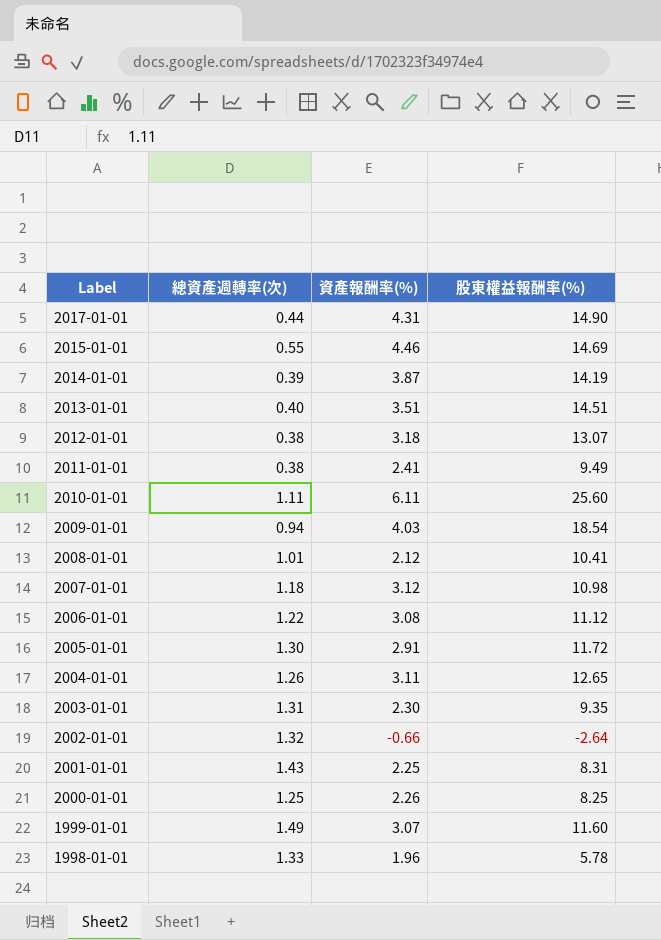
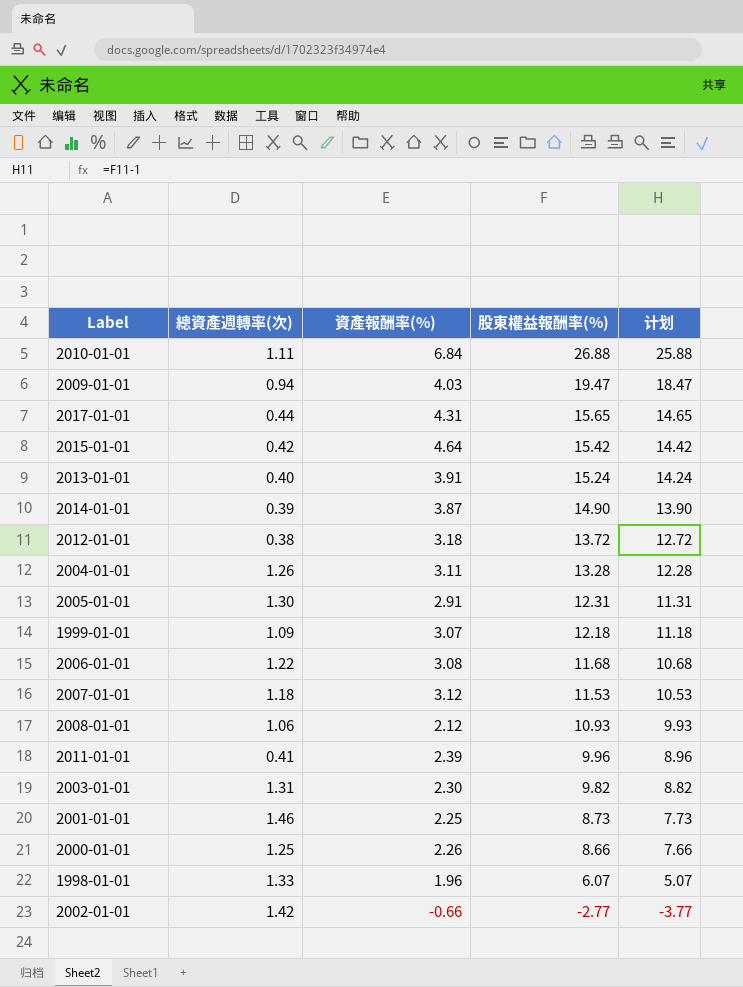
row order: Label descending -> 股東權益報酬率(%) descending
column 计划 | formula: none -> [股東權益報酬率(%)] - 1
2010-01-01 | 資產報酬率(%): 6.11 -> 6.84
2010-01-01 | 股東權益報酬率(%): 25.60 -> 26.88
2009-01-01 | 股東權益報酬率(%): 18.54 -> 19.47
2017-01-01 | 股東權益報酬率(%): 14.90 -> 15.65
2015-01-01 | 總資產週轉率(次): 0.55 -> 0.42
2015-01-01 | 資產報酬率(%): 4.46 -> 4.64
2015-01-01 | 股東權益報酬率(%): 14.69 -> 15.42
2013-01-01 | 資產報酬率(%): 3.51 -> 3.91
2013-01-01 | 股東權益報酬率(%): 14.51 -> 15.24
2014-01-01 | 股東權益報酬率(%): 14.19 -> 14.90
2012-01-01 | 股東權益報酬率(%): 13.07 -> 13.72
2004-01-01 | 股東權益報酬率(%): 12.65 -> 13.28
2005-01-01 | 股東權益報酬率(%): 11.72 -> 12.31
1999-01-01 | 總資產週轉率(次): 1.49 -> 1.09
1999-01-01 | 股東權益報酬率(%): 11.60 -> 12.18
2006-01-01 | 股東權益報酬率(%): 11.12 -> 11.68
2007-01-01 | 股東權益報酬率(%): 10.98 -> 11.53
2008-01-01 | 總資產週轉率(次): 1.01 -> 1.06
2008-01-01 | 股東權益報酬率(%): 10.41 -> 10.93
2011-01-01 | 總資產週轉率(次): 0.38 -> 0.41
2011-01-01 | 資產報酬率(%): 2.41 -> 2.39
2011-01-01 | 股東權益報酬率(%): 9.49 -> 9.96
2003-01-01 | 股東權益報酬率(%): 9.35 -> 9.82
2001-01-01 | 總資產週轉率(次): 1.43 -> 1.46
2001-01-01 | 股東權益報酬率(%): 8.31 -> 8.73
2000-01-01 | 股東權益報酬率(%): 8.25 -> 8.66
1998-01-01 | 股東權益報酬率(%): 5.78 -> 6.07
2002-01-01 | 總資產週轉率(次): 1.32 -> 1.42
2002-01-01 | 股東權益報酬率(%): -2.64 -> -2.77

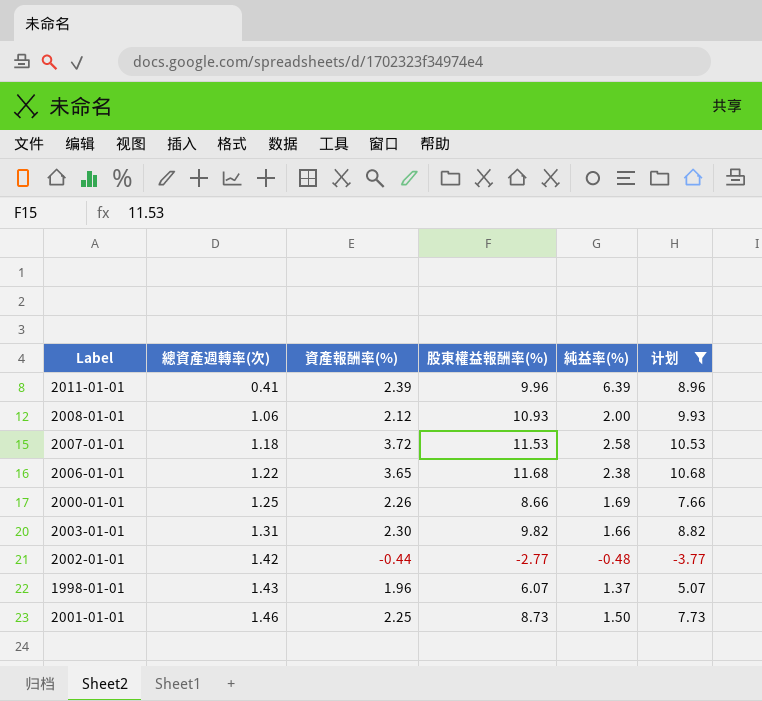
filter: none -> 计划 <= 10.68
row order: 股東權益報酬率(%) descending -> 總資產週轉率(次) ascending
column 純益率(%) | position: none -> 5
2007-01-01 | 資產報酬率(%): 3.12 -> 3.72
2006-01-01 | 資產報酬率(%): 3.08 -> 3.65
2002-01-01 | 資產報酬率(%): -0.66 -> -0.44
1998-01-01 | 總資產週轉率(次): 1.33 -> 1.43

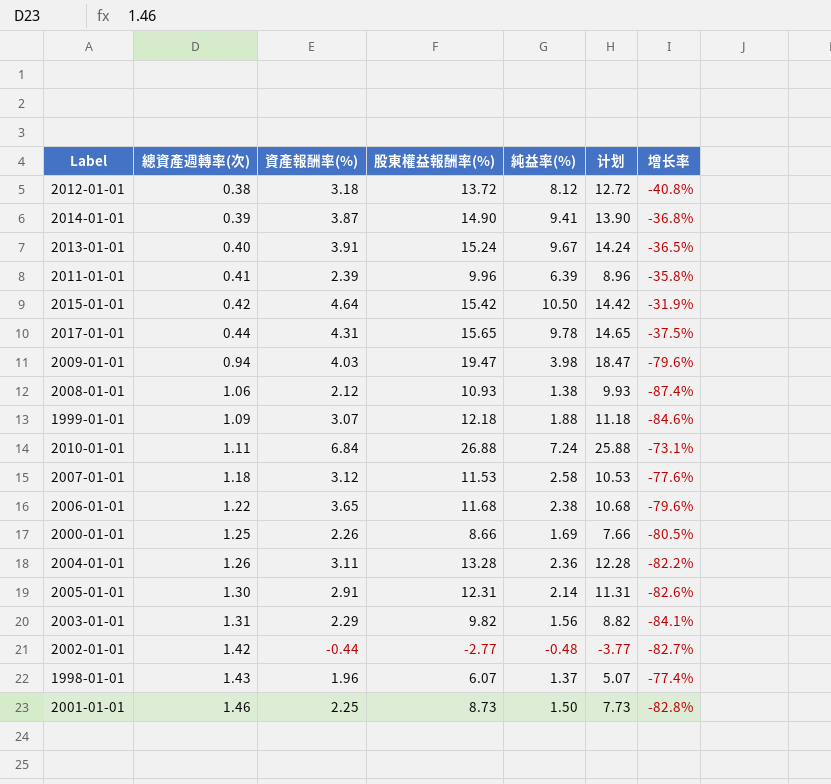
filter: 计划 <= 10.68 -> none
column 增长率 | formula: none -> ([純益率(%)] - [股東權益報酬率(%)]) / [股東權益報酬率(%)]
2008-01-01 | 純益率(%): 2.00 -> 1.38
2007-01-01 | 資產報酬率(%): 3.72 -> 3.12
2003-01-01 | 資產報酬率(%): 2.30 -> 2.29
2003-01-01 | 純益率(%): 1.66 -> 1.56

